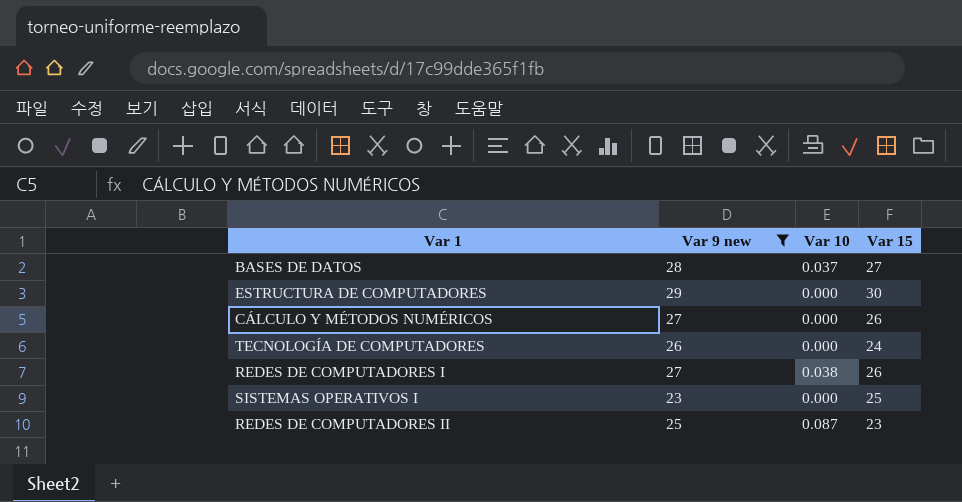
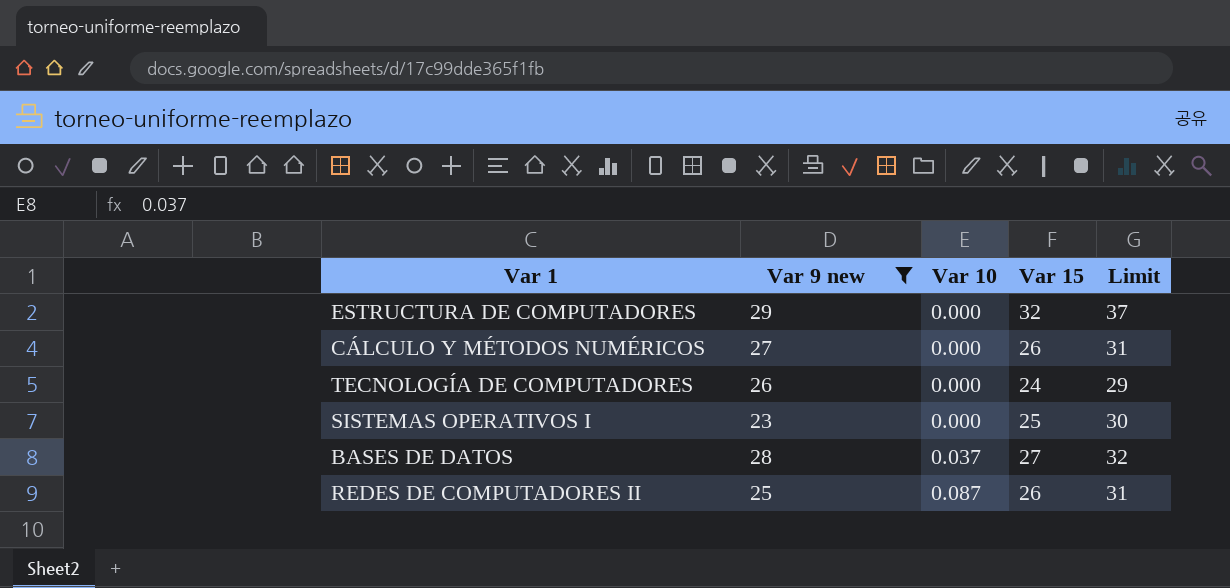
row order: none -> Var 10 ascending
column Limit | formula: none -> [Var 15] + 5
row REDES DE COMPUTADORES I: 27 | 0.038 | 26 -> none
ESTRUCTURA DE COMPUTADORES | Var 15: 30 -> 32
REDES DE COMPUTADORES II | Var 15: 23 -> 26

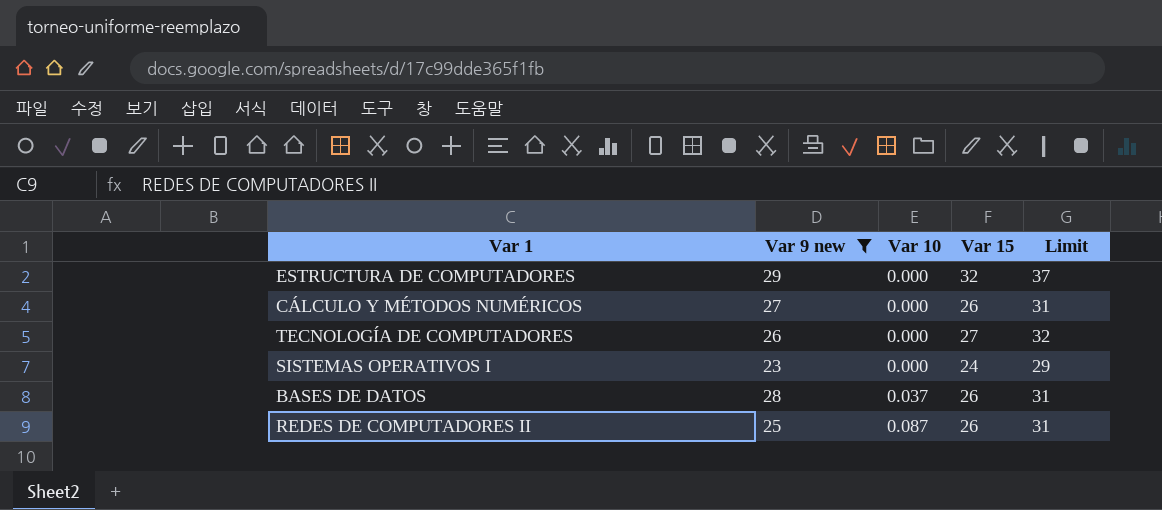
TECNOLOGÍA DE COMPUTADORES | Var 15: 24 -> 27
TECNOLOGÍA DE COMPUTADORES | Limit: 29 -> 32
SISTEMAS OPERATIVOS I | Var 15: 25 -> 24
SISTEMAS OPERATIVOS I | Limit: 30 -> 29
BASES DE DATOS | Var 15: 27 -> 26
BASES DE DATOS | Limit: 32 -> 31

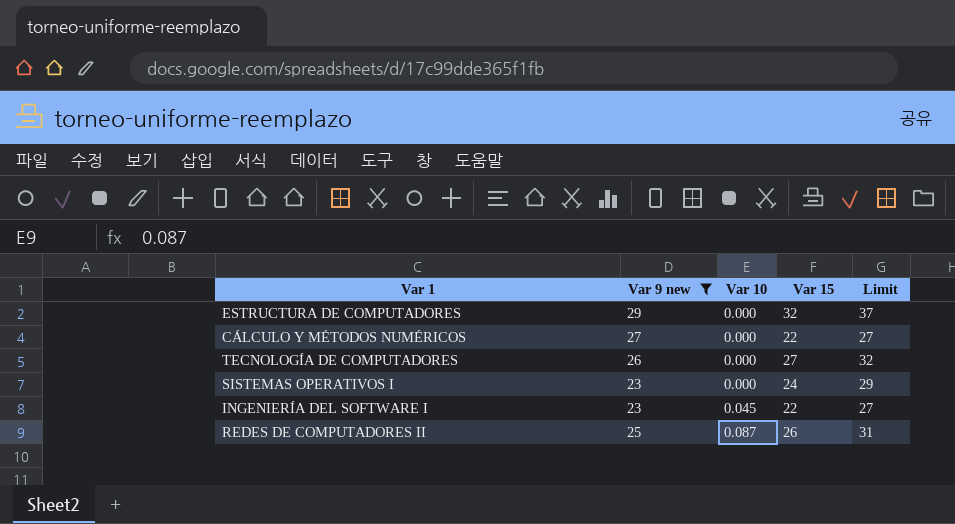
row BASES DE DATOS: 28 | 0.037 | 26 | 31 -> none
CÁLCULO Y MÉTODOS NUMÉRICOS | Var 15: 26 -> 22
CÁLCULO Y MÉTODOS NUMÉRICOS | Limit: 31 -> 27
row INGENIERÍA DEL SOFTWARE I: none -> 23 | 0.045 | 22 | 27

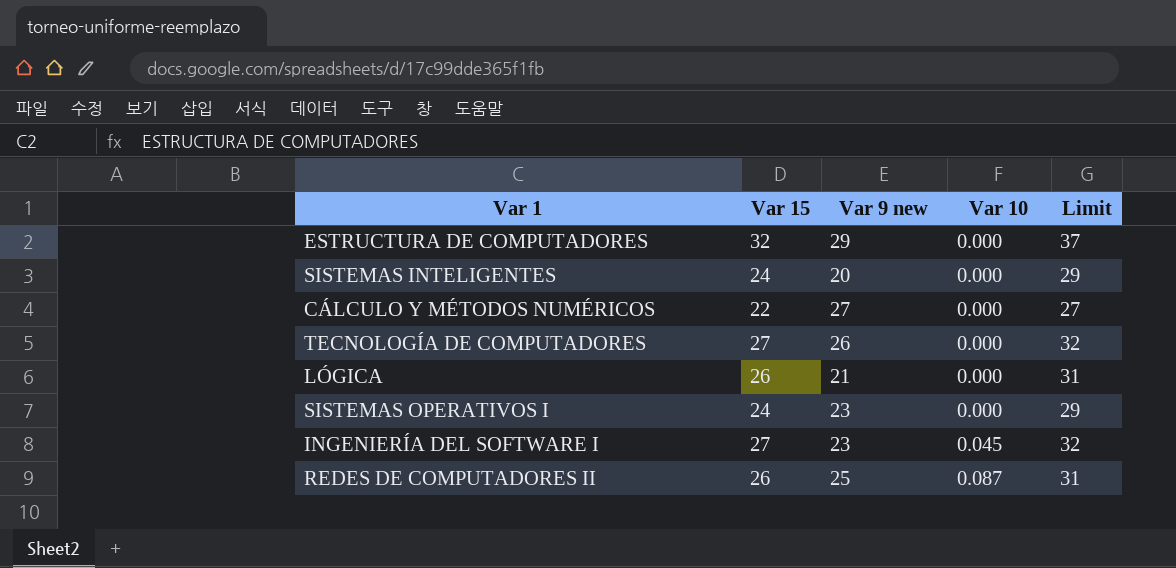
filter: Var 9 new >= 23 -> none
column Var 15 | position: 4 -> 2
INGENIERÍA DEL SOFTWARE I | Var 15: 22 -> 27
INGENIERÍA DEL SOFTWARE I | Limit: 27 -> 32

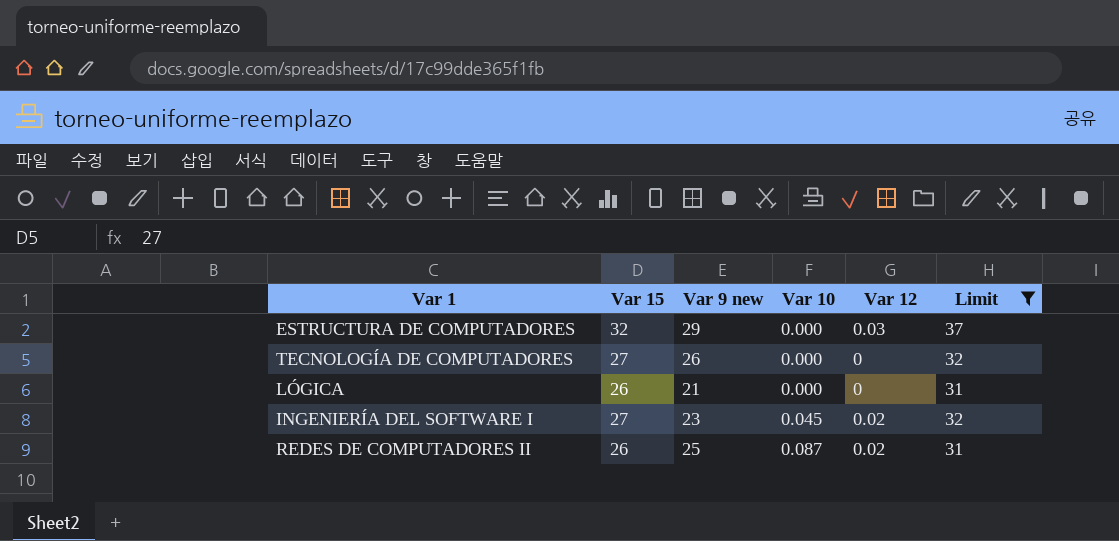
filter: none -> Limit >= 31
column Var 12 | position: none -> 5

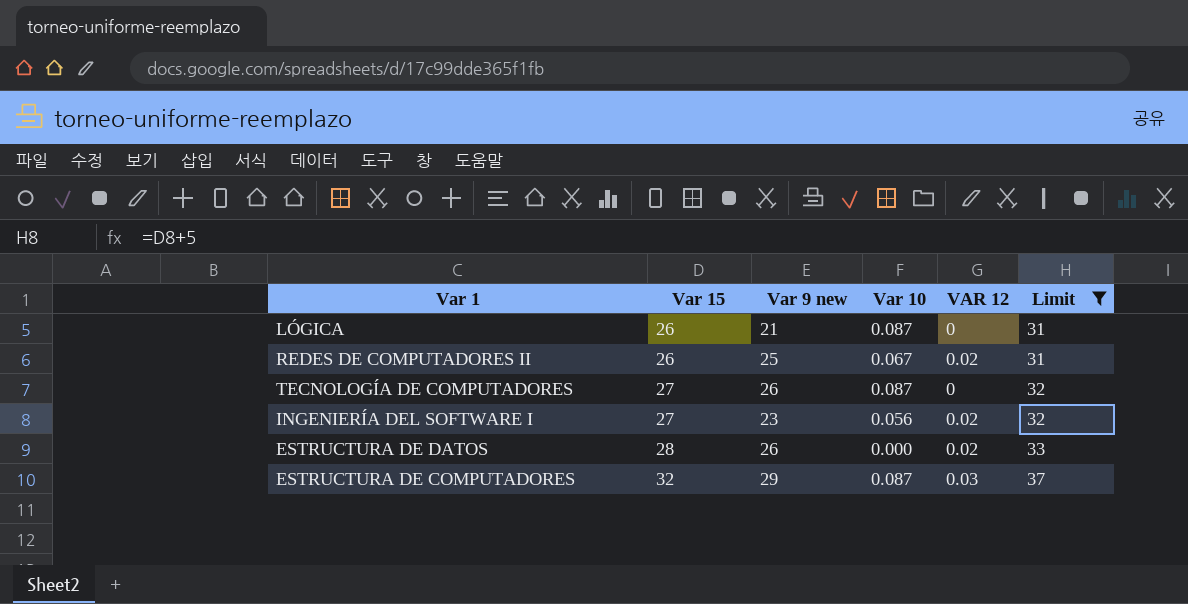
row order: Var 10 ascending -> Var 15 ascending
column name: Var 12 -> VAR 12
LÓGICA | Var 10: 0.000 -> 0.087
REDES DE COMPUTADORES II | Var 10: 0.087 -> 0.067
TECNOLOGÍA DE COMPUTADORES | Var 10: 0.000 -> 0.087
INGENIERÍA DEL SOFTWARE I | Var 10: 0.045 -> 0.056
row ESTRUCTURA DE DATOS: none -> 28 | 26 | 0.000 | 0.02 | 33
ESTRUCTURA DE COMPUTADORES | Var 10: 0.000 -> 0.087

